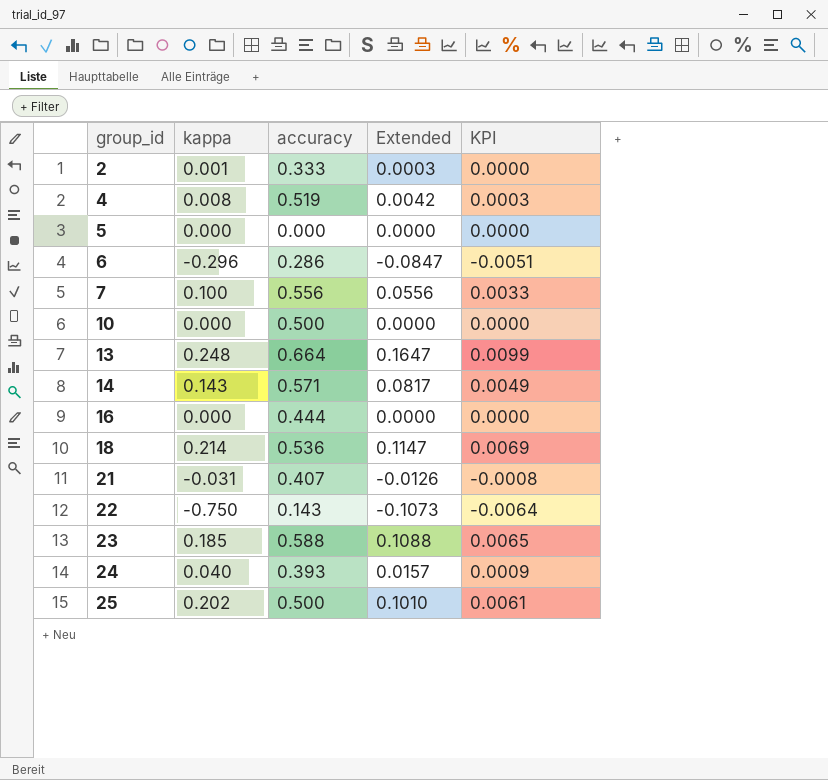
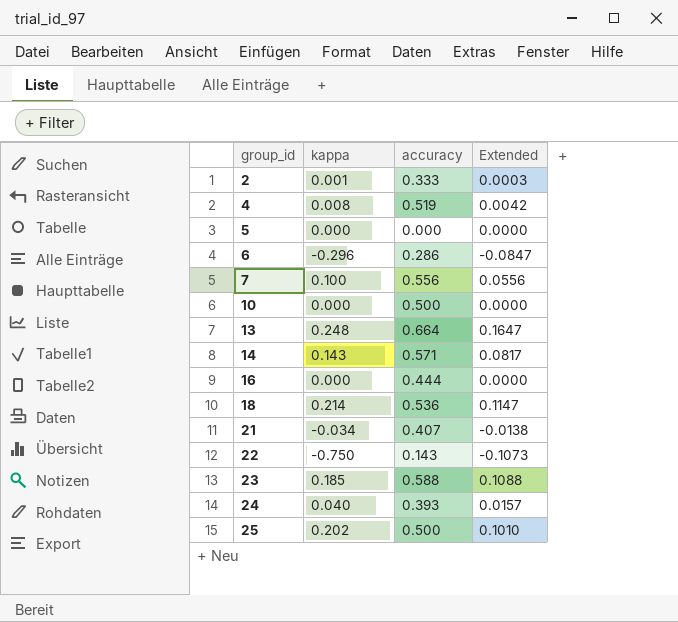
column KPI | formula: [Extended] * 0.06 -> none
21 | kappa: -0.031 -> -0.034
21 | Extended: -0.0126 -> -0.0138

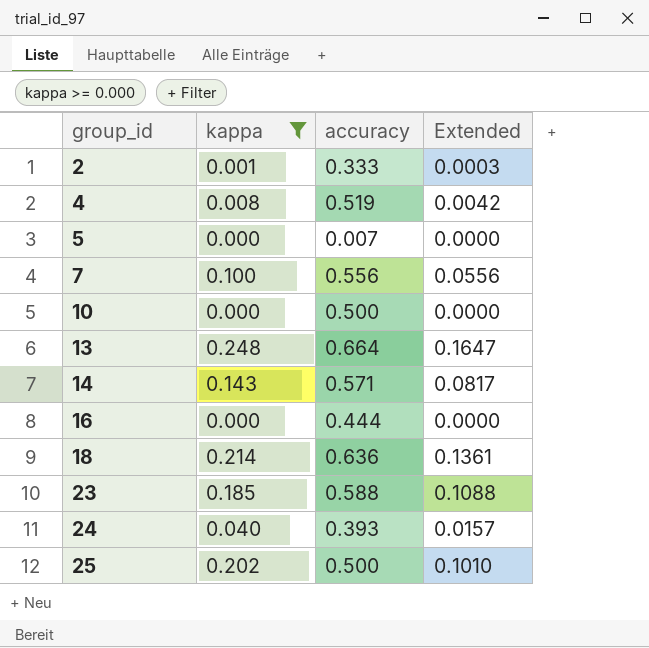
filter: none -> kappa >= 0.000
5 | accuracy: 0.000 -> 0.007
18 | accuracy: 0.536 -> 0.636
18 | Extended: 0.1147 -> 0.1361

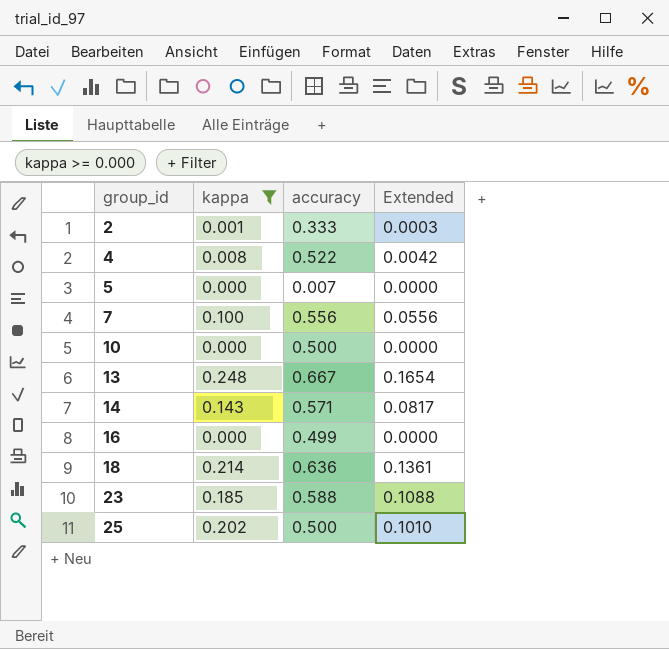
row 24: 0.040 | 0.393 | 0.0157 -> none
4 | accuracy: 0.519 -> 0.522
13 | accuracy: 0.664 -> 0.667
13 | Extended: 0.1647 -> 0.1654
16 | accuracy: 0.444 -> 0.499

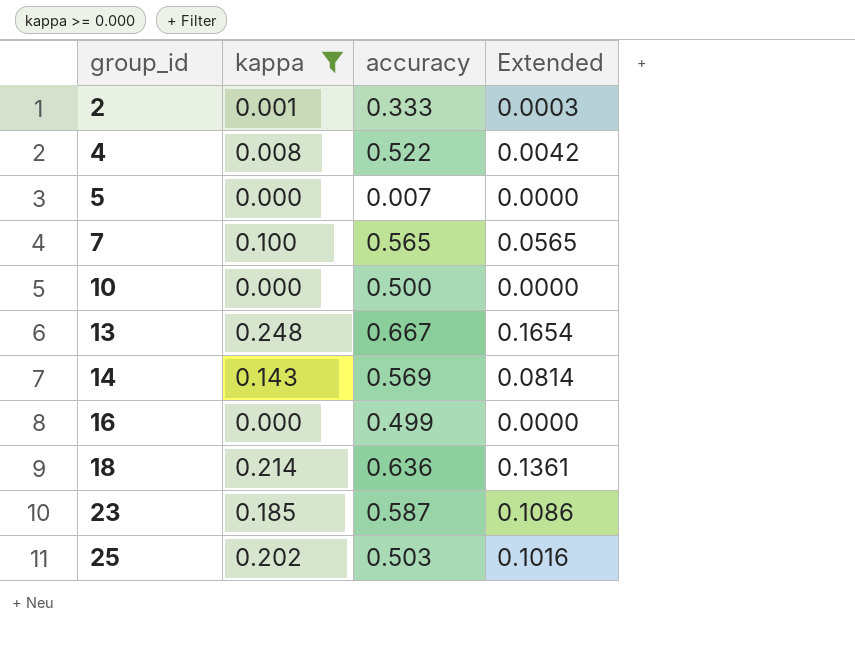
7 | accuracy: 0.556 -> 0.565
7 | Extended: 0.0556 -> 0.0565
14 | accuracy: 0.571 -> 0.569
14 | Extended: 0.0817 -> 0.0814
23 | accuracy: 0.588 -> 0.587
23 | Extended: 0.1088 -> 0.1086
25 | accuracy: 0.500 -> 0.503
25 | Extended: 0.1010 -> 0.1016

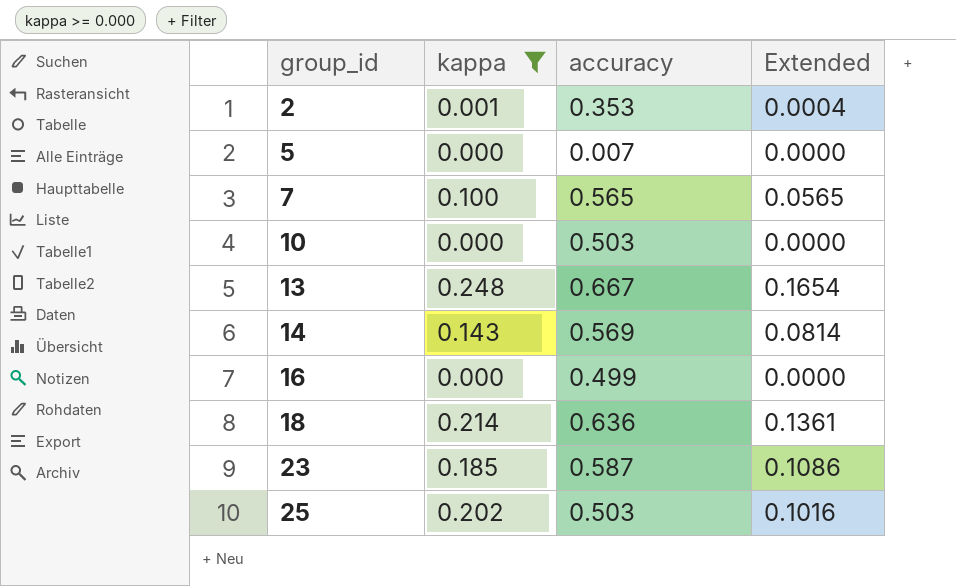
row 4: 0.008 | 0.522 | 0.0042 -> none
2 | accuracy: 0.333 -> 0.353
2 | Extended: 0.0003 -> 0.0004
10 | accuracy: 0.500 -> 0.503

